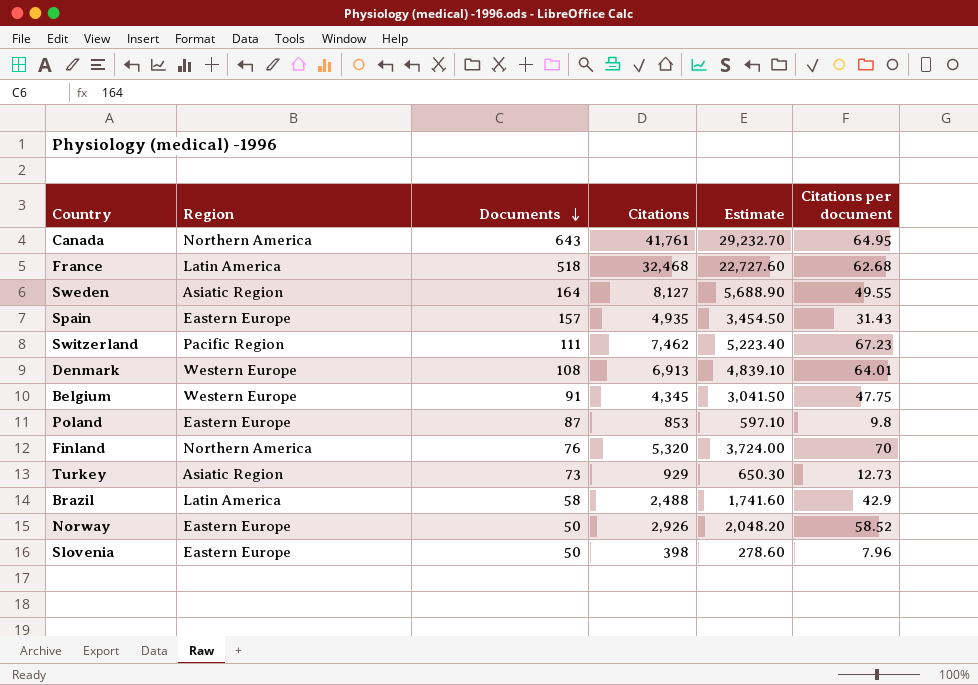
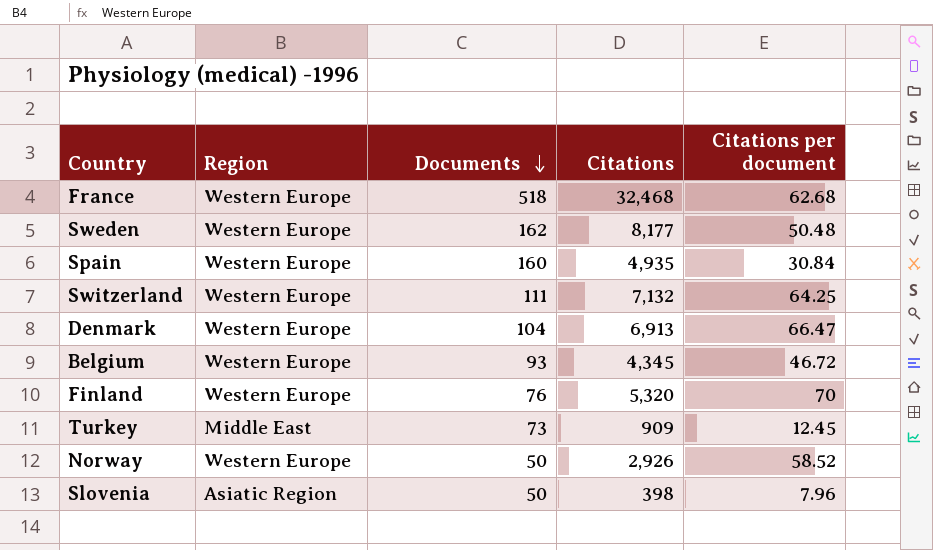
column Estimate | formula: [Citations] * 0.7 -> none
row Canada: Northern America | 643 | 41,761 | 29,232.70 | 64.95 -> none
row Poland: Eastern Europe | 87 | 853 | 597.10 | 9.8 -> none
row Brazil: Latin America | 58 | 2,488 | 1,741.60 | 42.9 -> none
France | Region: Latin America -> Western Europe
Sweden | Region: Asiatic Region -> Western Europe
Sweden | Documents: 164 -> 162
Sweden | Citations: 8,127 -> 8,177
Sweden | Citations per document: 49.55 -> 50.48
Spain | Region: Eastern Europe -> Western Europe
Spain | Documents: 157 -> 160
Spain | Citations per document: 31.43 -> 30.84
Switzerland | Region: Pacific Region -> Western Europe
Switzerland | Citations: 7,462 -> 7,132
Switzerland | Citations per document: 67.23 -> 64.25
Denmark | Documents: 108 -> 104
Denmark | Citations per document: 64.01 -> 66.47
Belgium | Documents: 91 -> 93
Belgium | Citations per document: 47.75 -> 46.72
Finland | Region: Northern America -> Western Europe
Turkey | Region: Asiatic Region -> Middle East
Turkey | Citations: 929 -> 909
Turkey | Citations per document: 12.73 -> 12.45
Norway | Region: Eastern Europe -> Western Europe
Slovenia | Region: Eastern Europe -> Asiatic Region

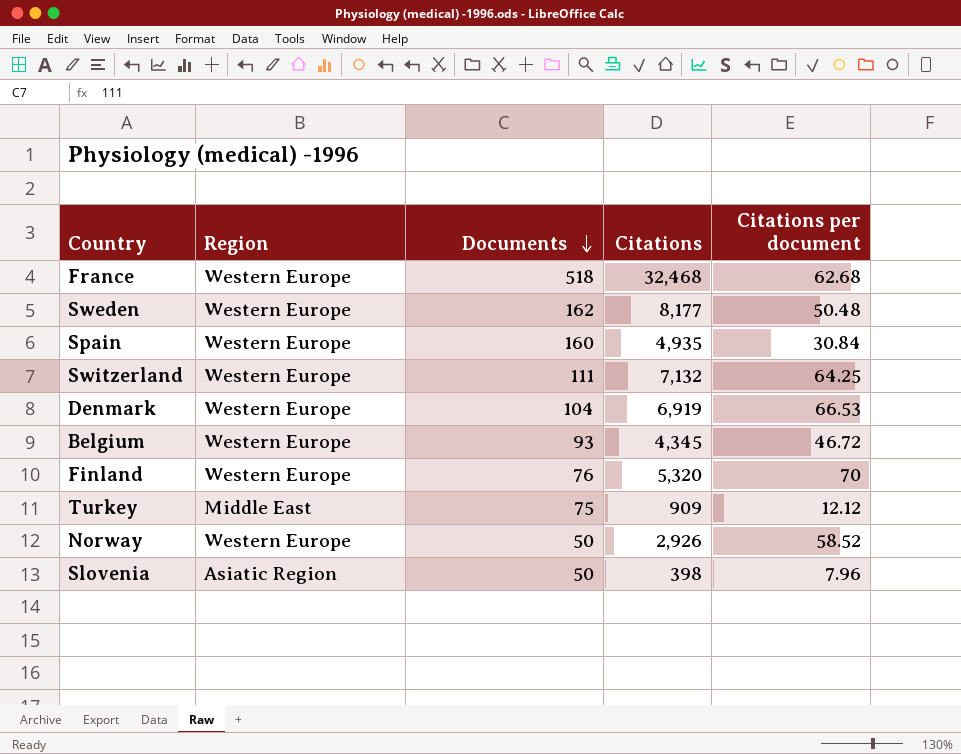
Denmark | Citations: 6,913 -> 6,919
Denmark | Citations per document: 66.47 -> 66.53
Turkey | Documents: 73 -> 75
Turkey | Citations per document: 12.45 -> 12.12

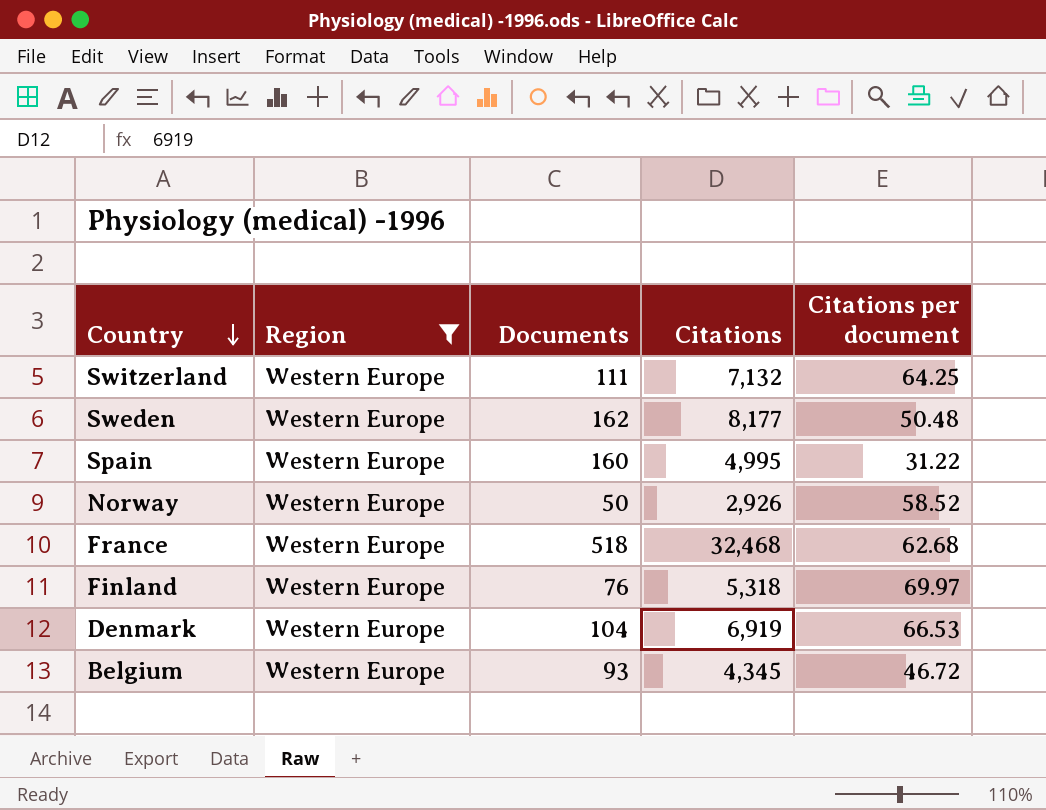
filter: none -> Region = Western Europe
row order: Documents descending -> Country descending
Spain | Citations: 4,935 -> 4,995
Spain | Citations per document: 30.84 -> 31.22
Finland | Citations: 5,320 -> 5,318
Finland | Citations per document: 70 -> 69.97

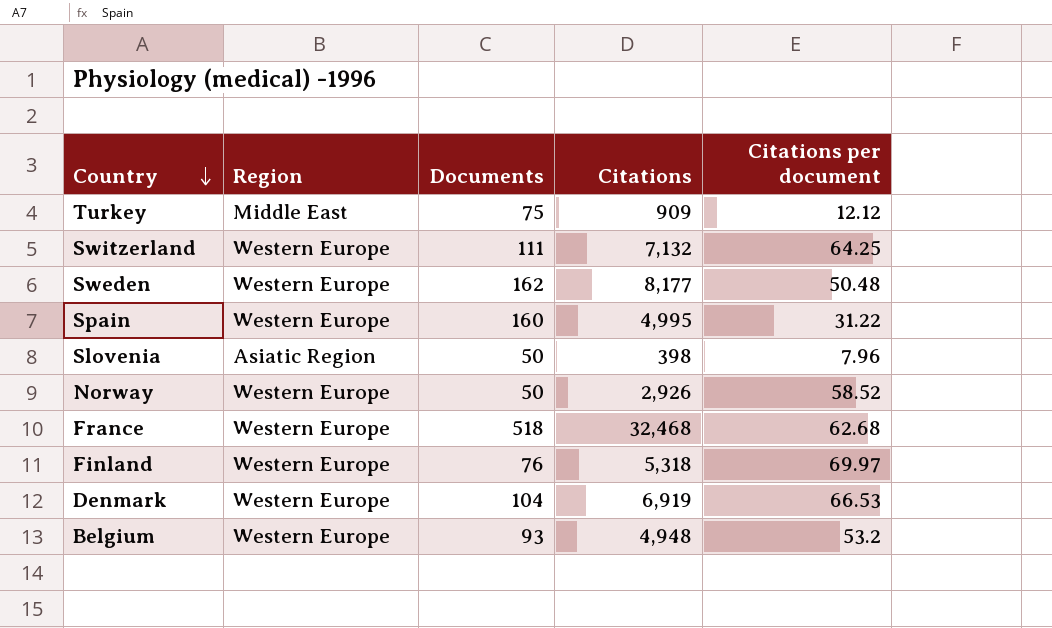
filter: Region = Western Europe -> none
Belgium | Citations: 4,345 -> 4,948
Belgium | Citations per document: 46.72 -> 53.2

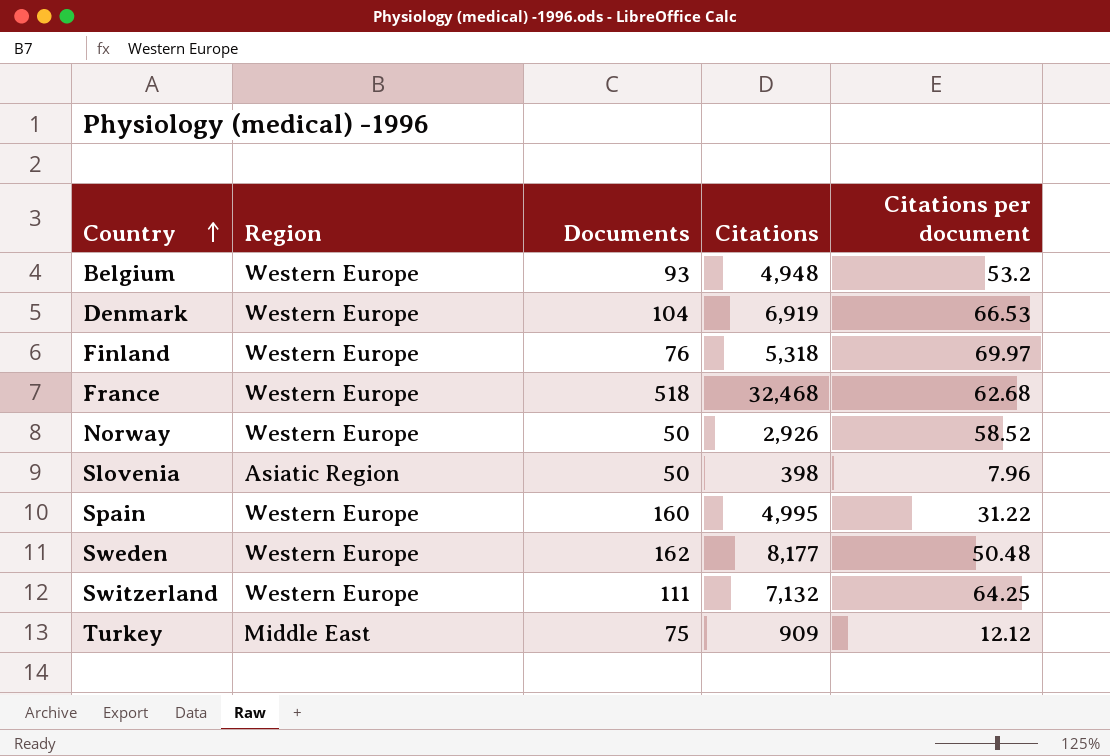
row order: Country descending -> Country ascending

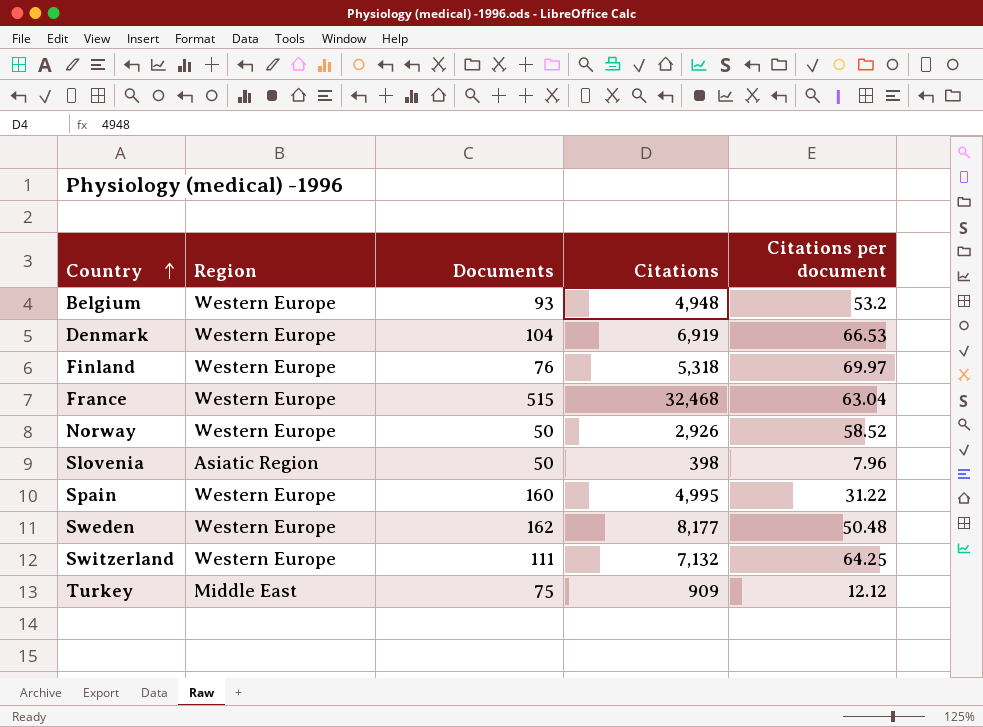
France | Documents: 518 -> 515
France | Citations per document: 62.68 -> 63.04

